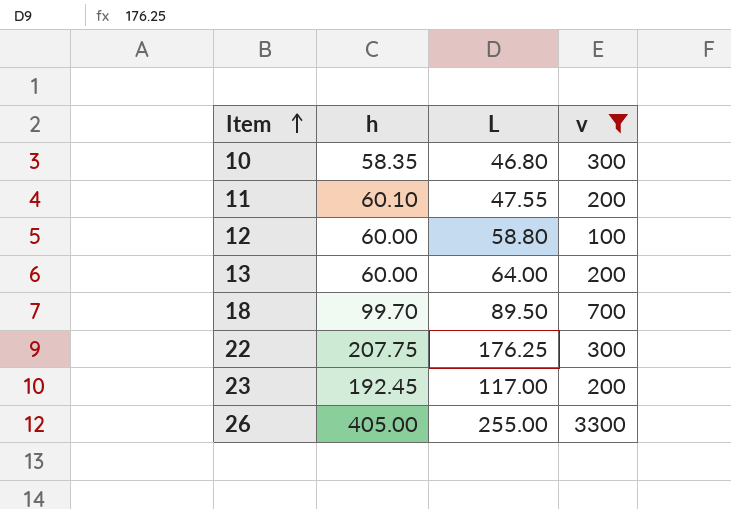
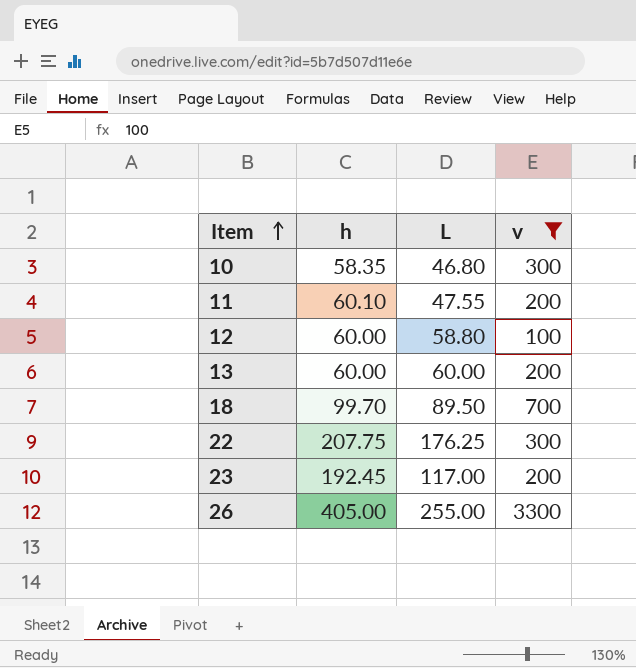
13 | L: 64.00 -> 60.00

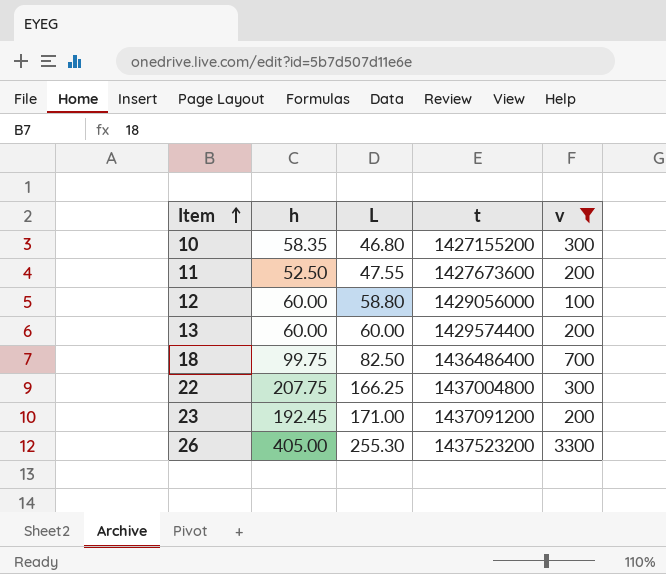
column t | position: none -> 4
11 | h: 60.10 -> 52.50
18 | h: 99.70 -> 99.75
18 | L: 89.50 -> 82.50
22 | L: 176.25 -> 166.25
23 | L: 117.00 -> 171.00
26 | L: 255.00 -> 255.30

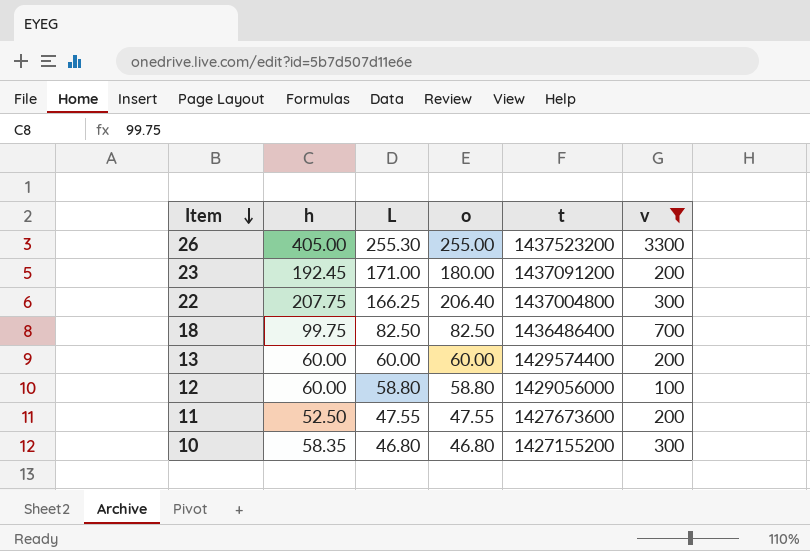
row order: Item ascending -> Item descending
column o | position: none -> 4

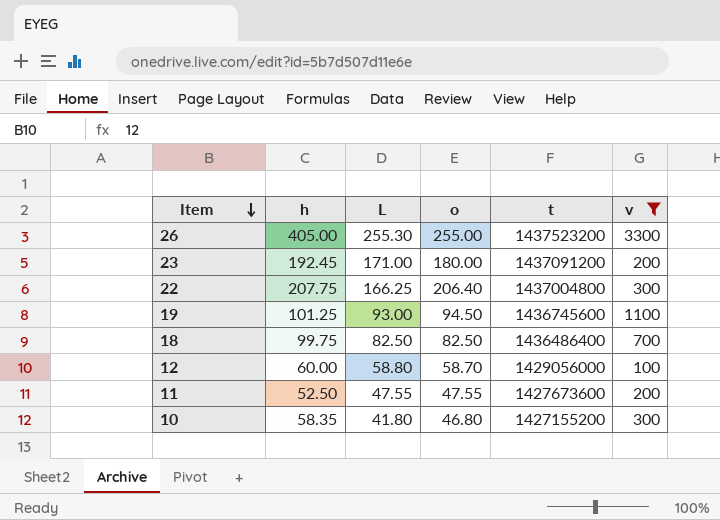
row 13: 60.00 | 60.00 | 60.00 | 1429574400 | 200 -> none
row 19: none -> 101.25 | 93.00 | 94.50 | 1436745600 | 1100
12 | o: 58.80 -> 58.70
10 | L: 46.80 -> 41.80

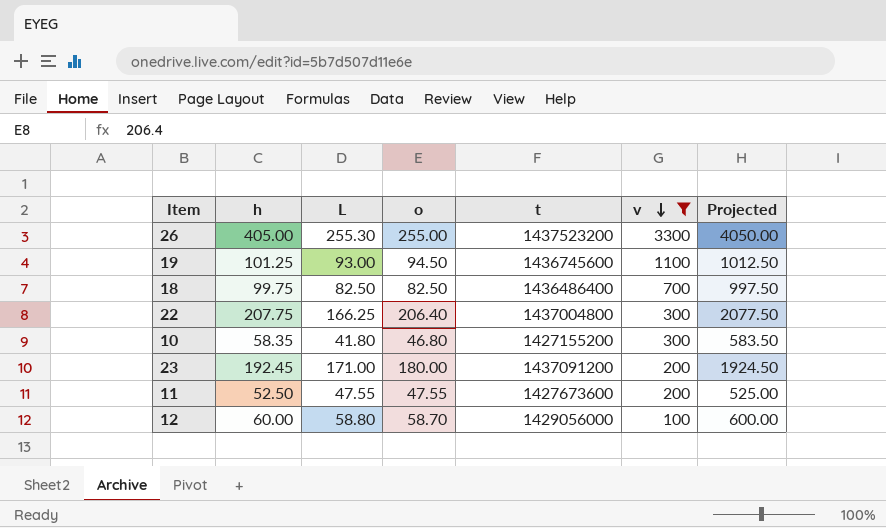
row order: Item descending -> v descending
column Projected | formula: none -> [h] * 10

